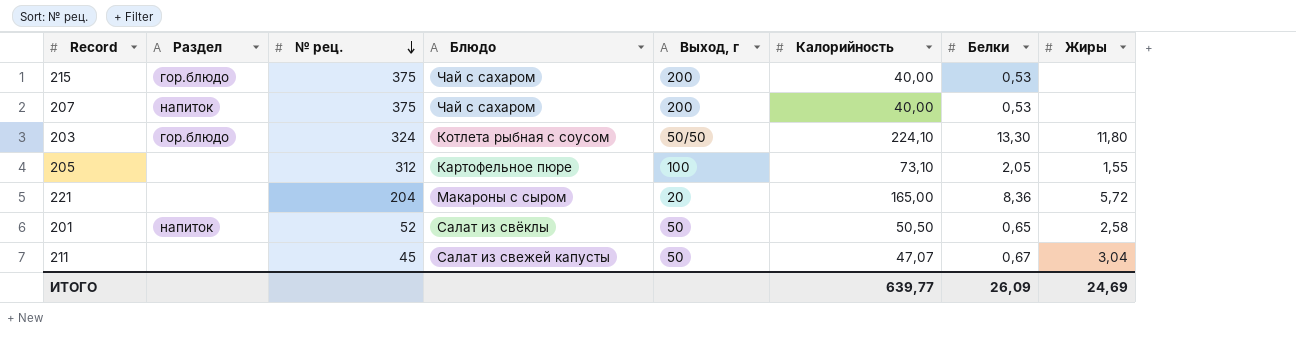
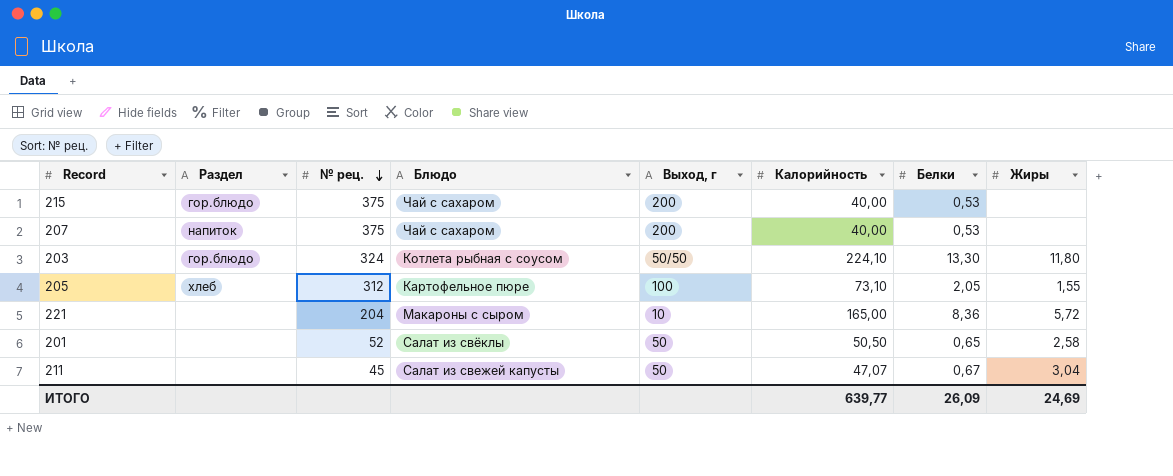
205 | Раздел: none -> хлеб
221 | Выход, г: 20 -> 10
201 | Раздел: напиток -> none

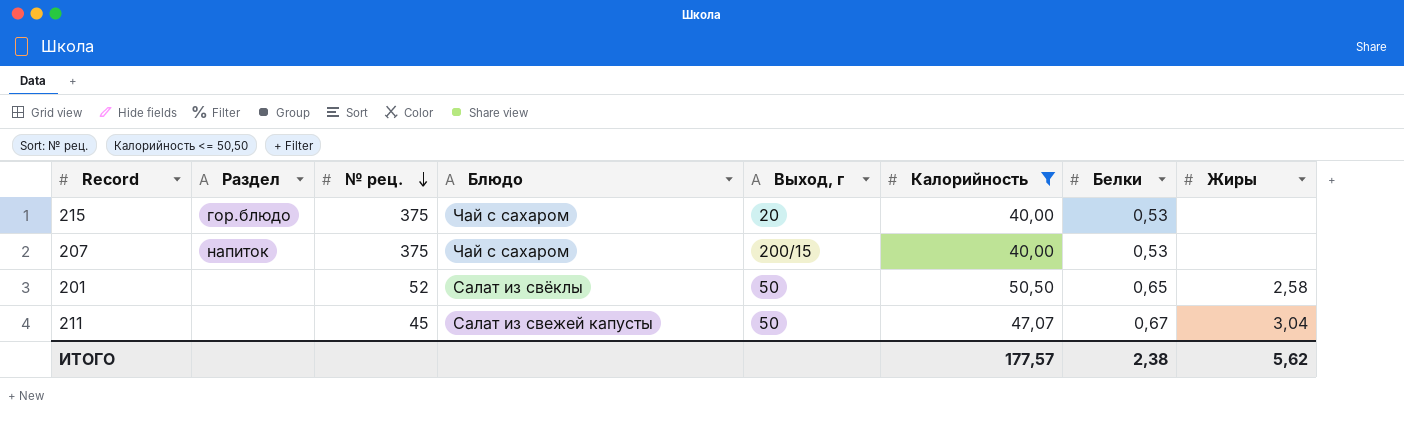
filter: none -> Калорийность <= 50,50
215 | Выход, г: 200 -> 20
207 | Выход, г: 200 -> 200/15
ИТОГО | Калорийность: 639,77 -> 177,57
ИТОГО | Белки: 26,09 -> 2,38
ИТОГО | Жиры: 24,69 -> 5,62

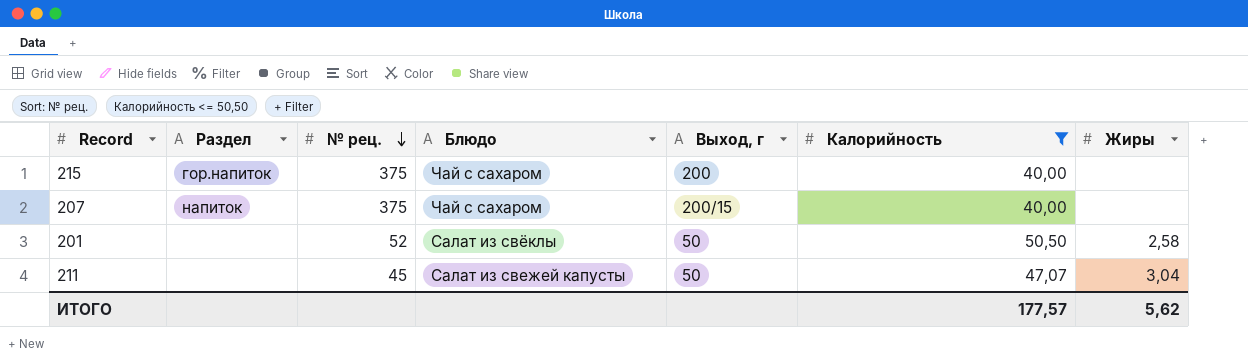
column Белки | position: 7 -> none
215 | Раздел: гор.блюдо -> гор.напиток
215 | Выход, г: 20 -> 200

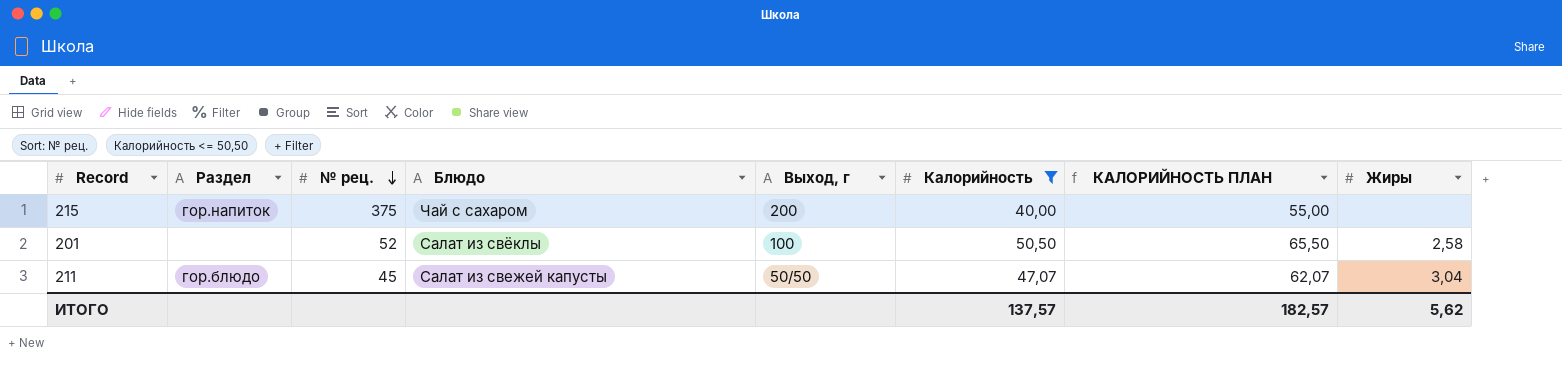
column КАЛОРИЙНОСТЬ ПЛАН | formula: none -> [Калорийность] + 15
row 207: напиток | 375 | Чай с сахаром | 200/15 | 40,00 | none -> none
201 | Выход, г: 50 -> 100
211 | Раздел: none -> гор.блюдо
211 | Выход, г: 50 -> 50/50
ИТОГО | Калорийность: 177,57 -> 137,57

